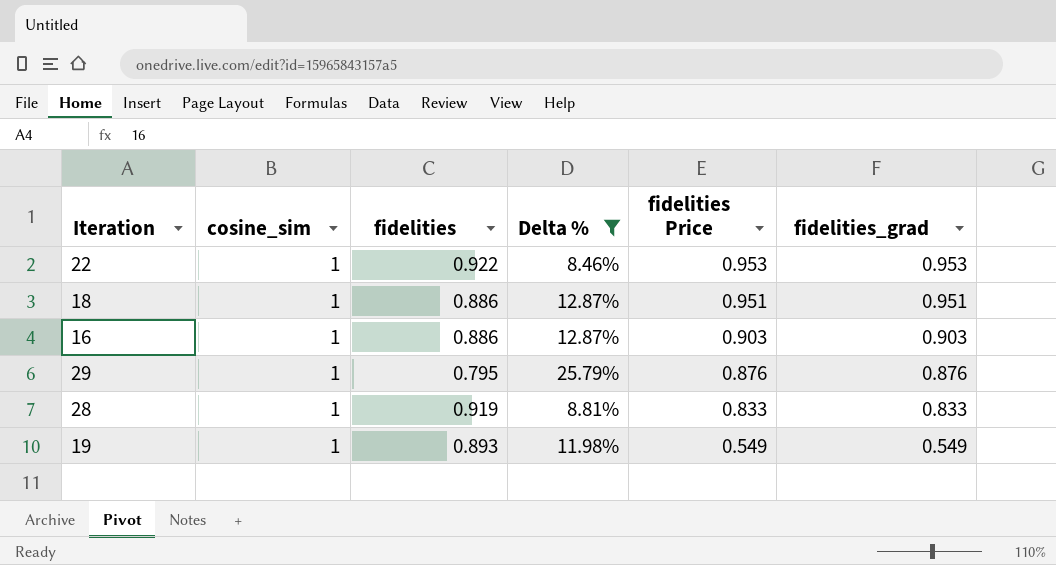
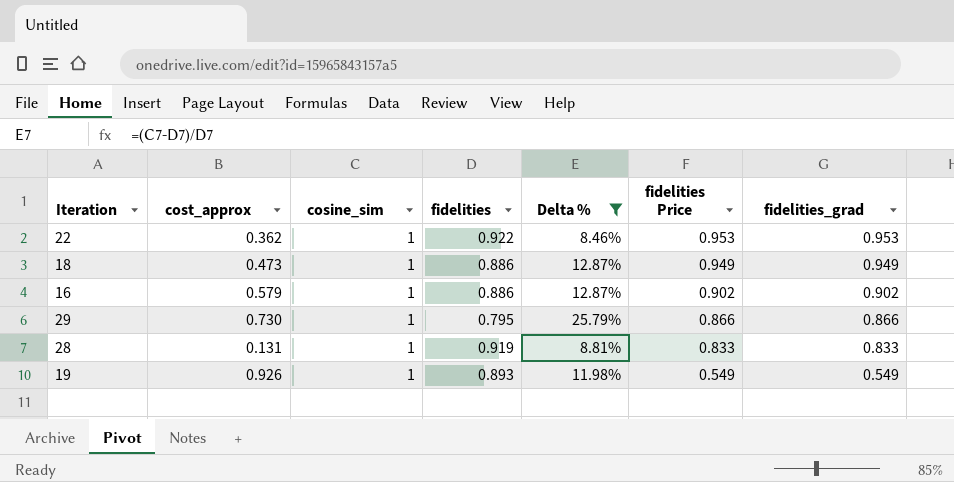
column cost_approx | position: none -> 2
18 | fidelities Price: 0.951 -> 0.949
18 | fidelities_grad: 0.951 -> 0.949
16 | fidelities Price: 0.903 -> 0.902
16 | fidelities_grad: 0.903 -> 0.902
29 | fidelities Price: 0.876 -> 0.866
29 | fidelities_grad: 0.876 -> 0.866

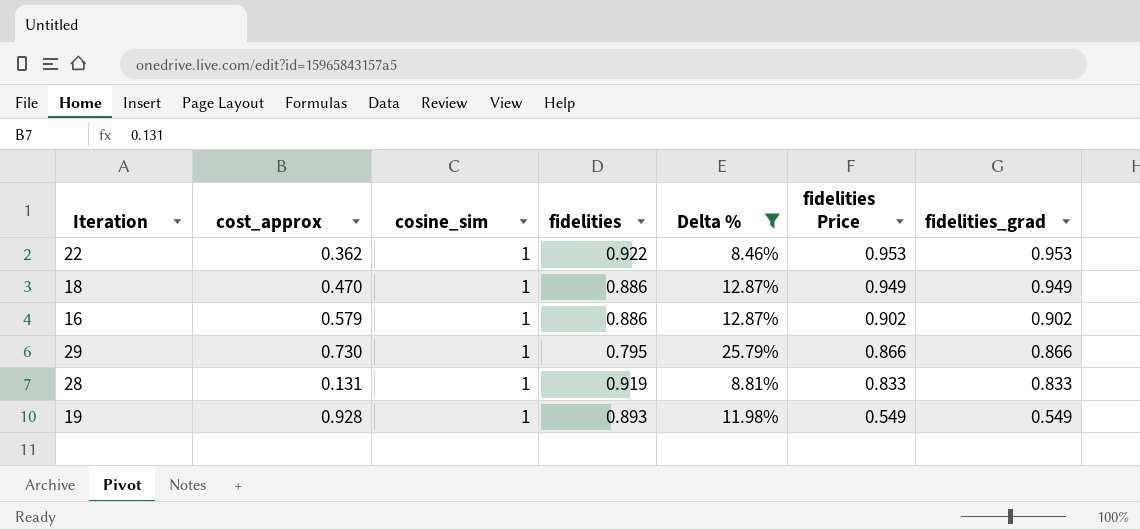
18 | cost_approx: 0.473 -> 0.470
19 | cost_approx: 0.926 -> 0.928

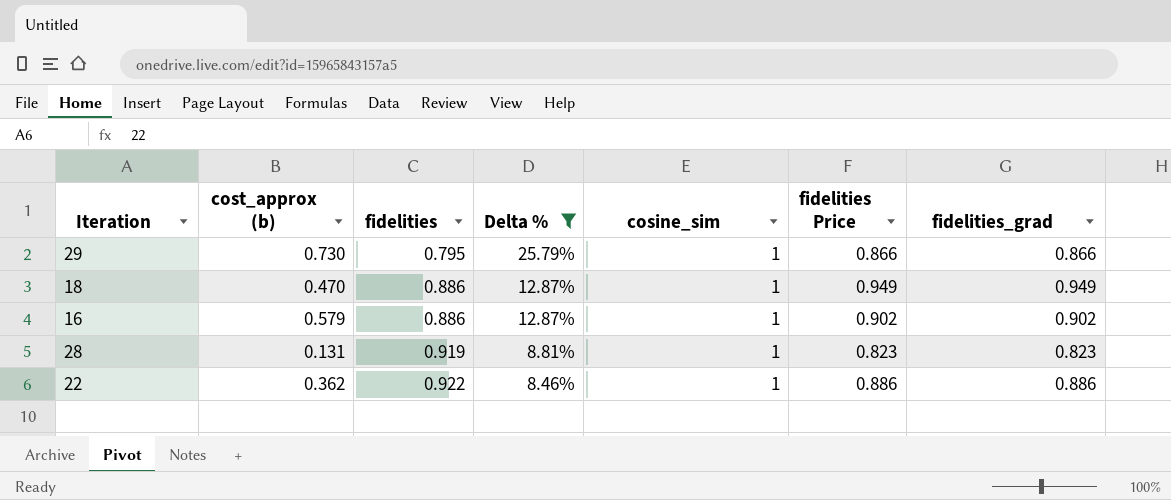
row order: fidelities Price descending -> fidelities ascending
column name: cost_approx -> cost_approx (b)
column cosine_sim | position: 3 -> 5
row 19: 0.928 | 1 | 0.893 | 11.98% | 0.549 | 0.549 -> none
28 | fidelities Price: 0.833 -> 0.823
28 | fidelities_grad: 0.833 -> 0.823
22 | fidelities Price: 0.953 -> 0.886
22 | fidelities_grad: 0.953 -> 0.886

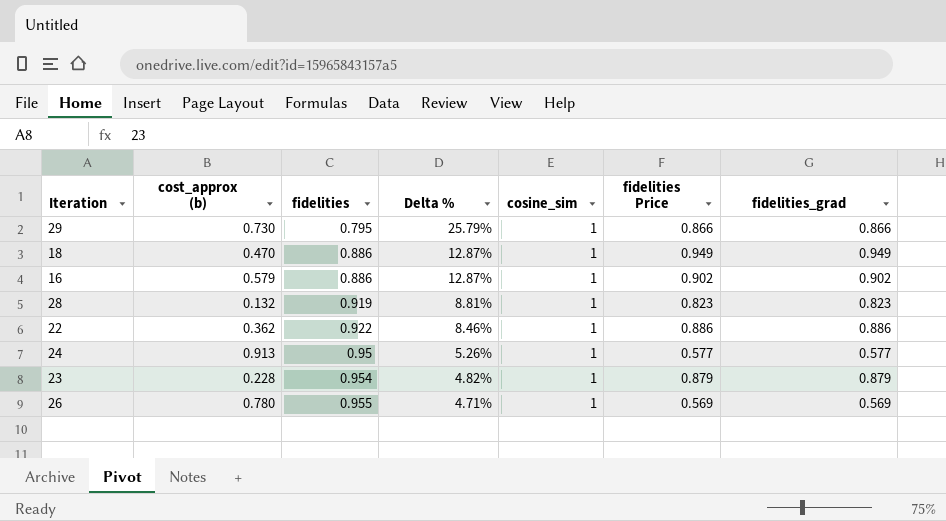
filter: Delta % >= 8.46% -> none
28 | cost_approx (b): 0.131 -> 0.132

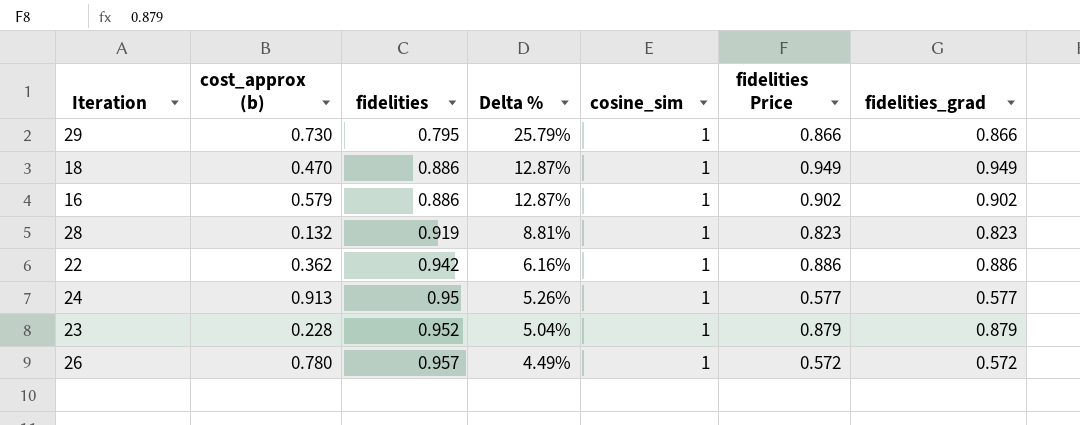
22 | fidelities: 0.922 -> 0.942
22 | Delta %: 8.46% -> 6.16%
23 | fidelities: 0.954 -> 0.952
23 | Delta %: 4.82% -> 5.04%
26 | fidelities: 0.955 -> 0.957
26 | Delta %: 4.71% -> 4.49%
26 | fidelities Price: 0.569 -> 0.572
26 | fidelities_grad: 0.569 -> 0.572

